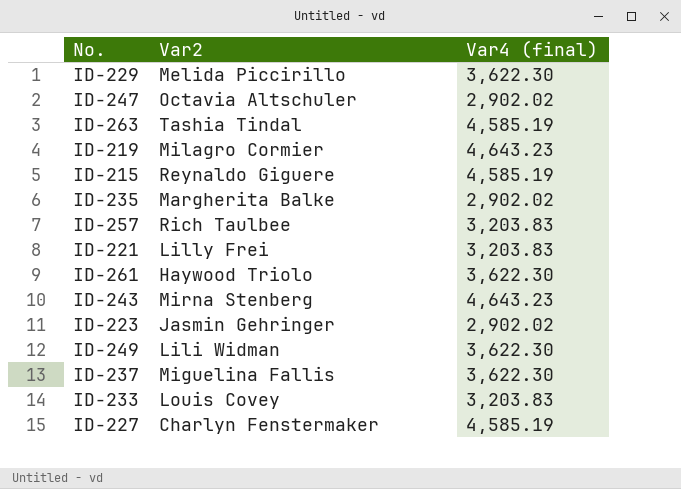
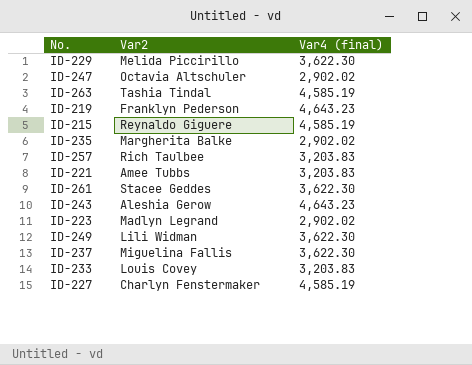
ID-219 | Var2: Milagro Cormier -> Franklyn Pederson
ID-221 | Var2: Lilly Frei -> Amee Tubbs
ID-261 | Var2: Haywood Triolo -> Stacee Geddes
ID-243 | Var2: Mirna Stenberg -> Aleshia Gerow
ID-223 | Var2: Jasmin Gehringer -> Madlyn Legrand

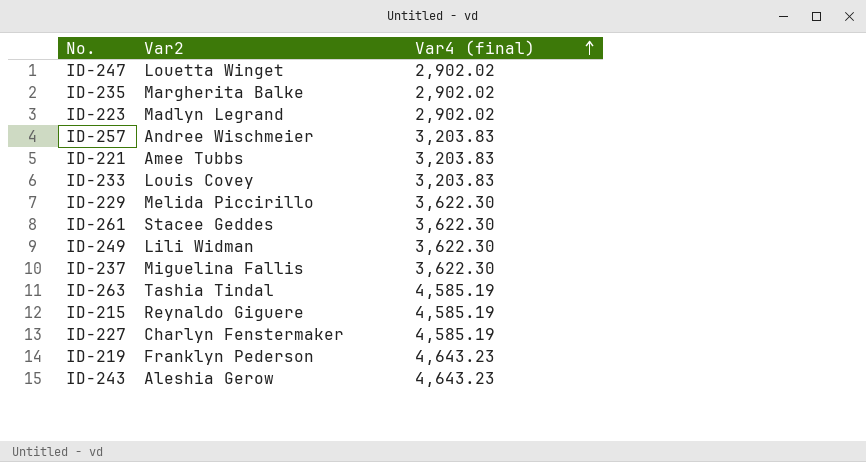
row order: none -> Var4 (final) ascending
ID-247 | Var2: Octavia Altschuler -> Louetta Winget
ID-257 | Var2: Rich Taulbee -> Andree Wischmeier

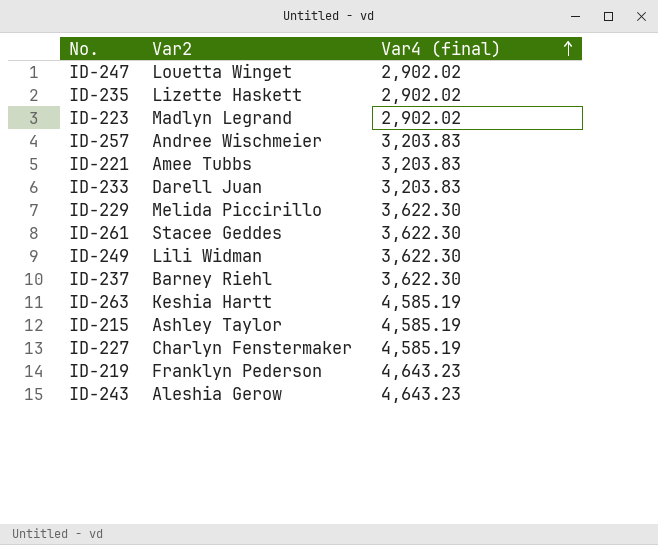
ID-235 | Var2: Margherita Balke -> Lizette Haskett
ID-233 | Var2: Louis Covey -> Darell Juan
ID-237 | Var2: Miguelina Fallis -> Barney Riehl
ID-263 | Var2: Tashia Tindal -> Keshia Hartt
ID-215 | Var2: Reynaldo Giguere -> Ashley Taylor

